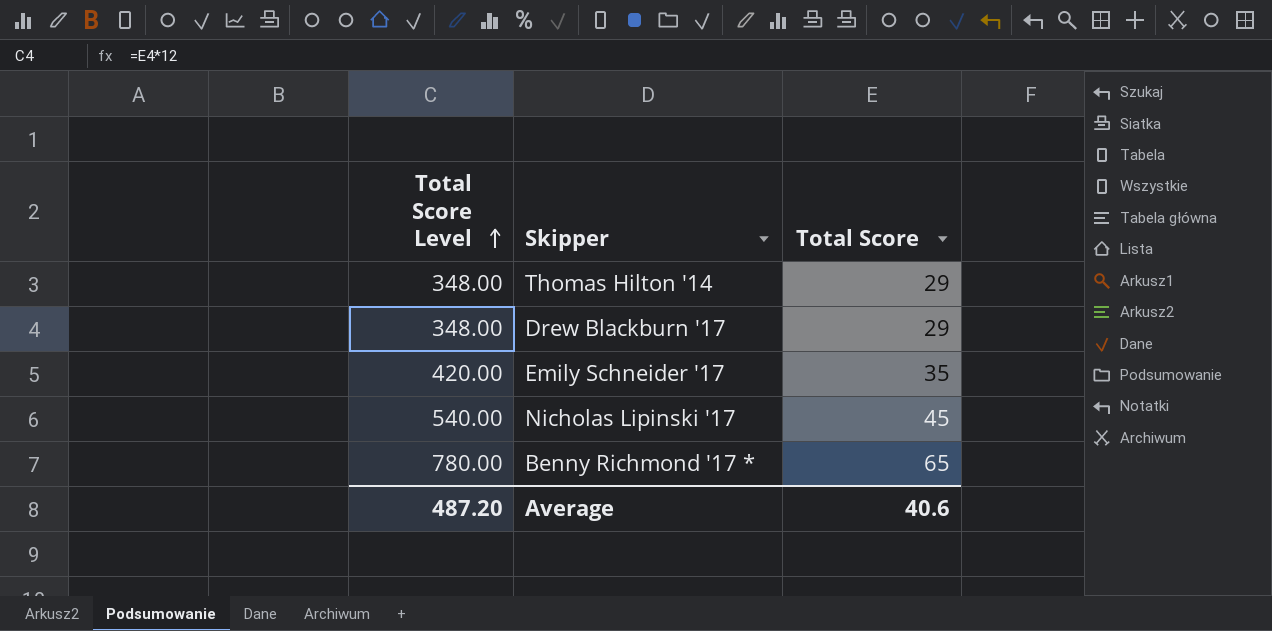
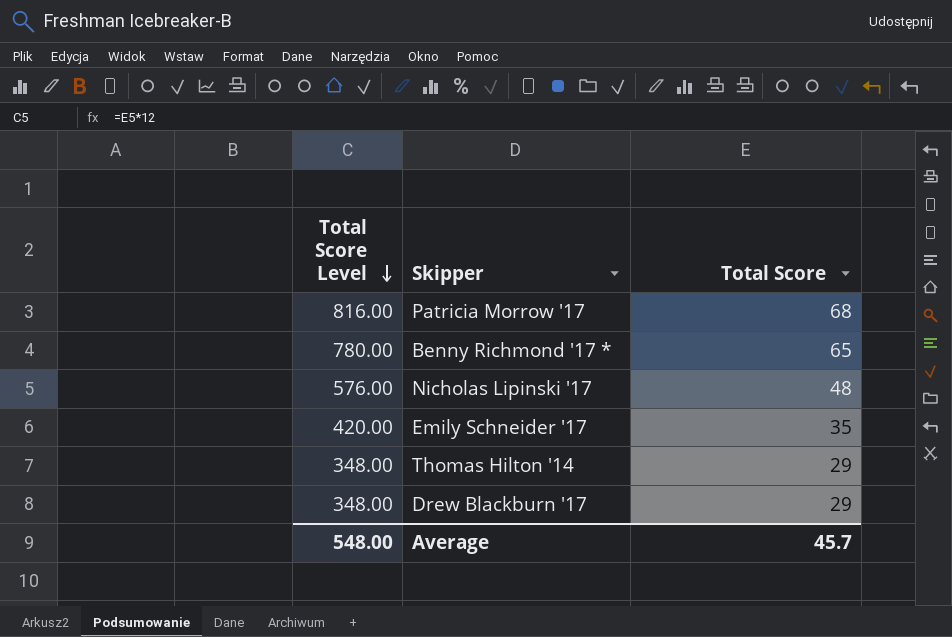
row order: Total Score Level ascending -> Total Score Level descending
row Patricia Morrow '17: none -> 816.00 | 68
Nicholas Lipinski '17 | Total Score Level: 540.00 -> 576.00
Nicholas Lipinski '17 | Total Score: 45 -> 48
Average | Total Score Level: 487.20 -> 548.00
Average | Total Score: 40.6 -> 45.7

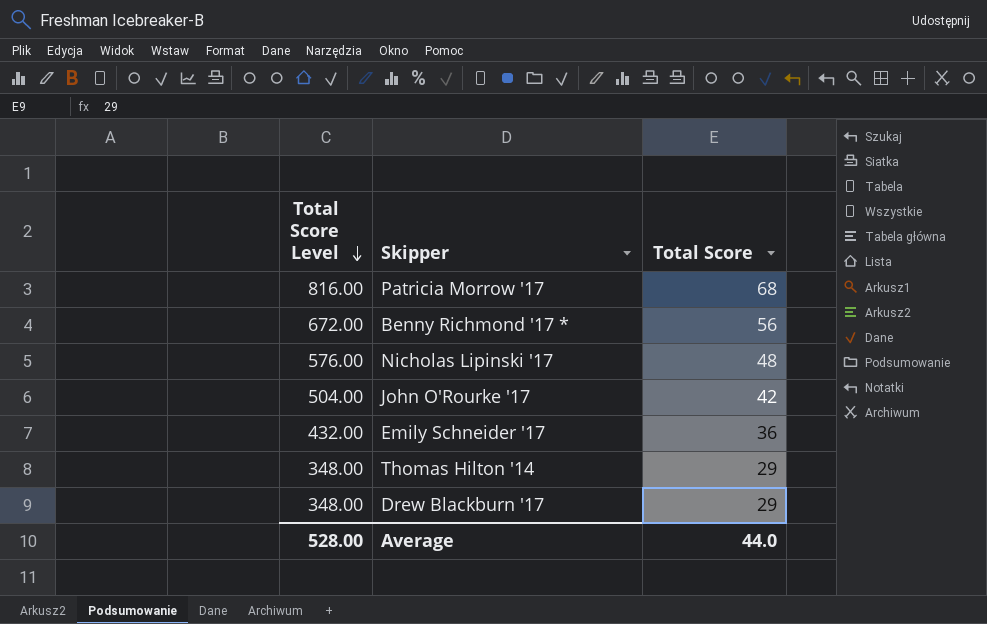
Benny Richmond '17 * | Total Score Level: 780.00 -> 672.00
Benny Richmond '17 * | Total Score: 65 -> 56
row John O'Rourke '17: none -> 504.00 | 42
Emily Schneider '17 | Total Score Level: 420.00 -> 432.00
Emily Schneider '17 | Total Score: 35 -> 36
Average | Total Score Level: 548.00 -> 528.00
Average | Total Score: 45.7 -> 44.0

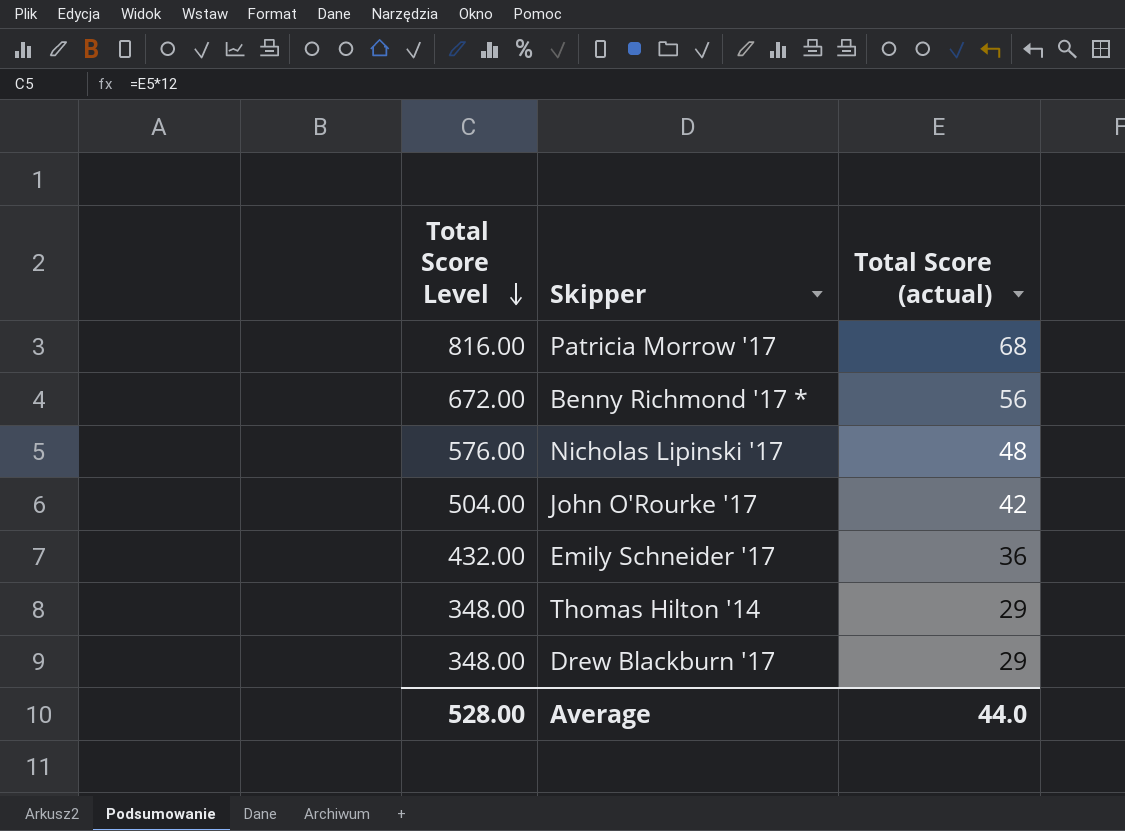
column name: Total Score -> Total Score (actual)

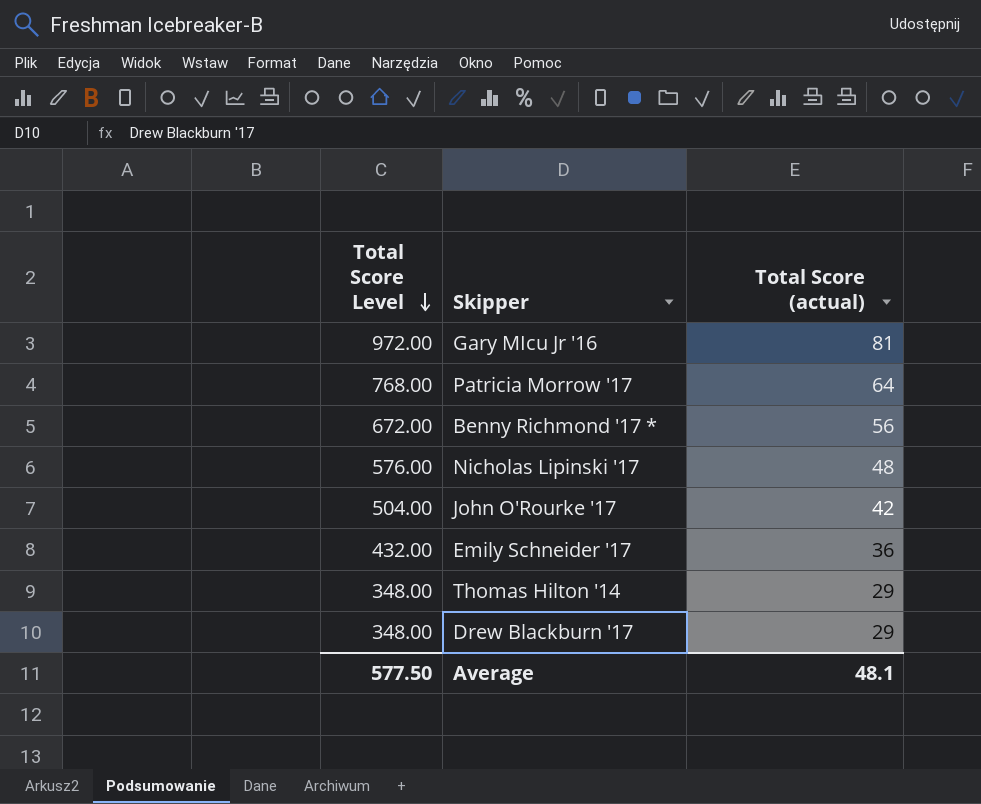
row Gary MIcu Jr '16: none -> 972.00 | 81
Patricia Morrow '17 | Total Score Level: 816.00 -> 768.00
Patricia Morrow '17 | Total Score (actual): 68 -> 64
Average | Total Score Level: 528.00 -> 577.50
Average | Total Score (actual): 44.0 -> 48.1

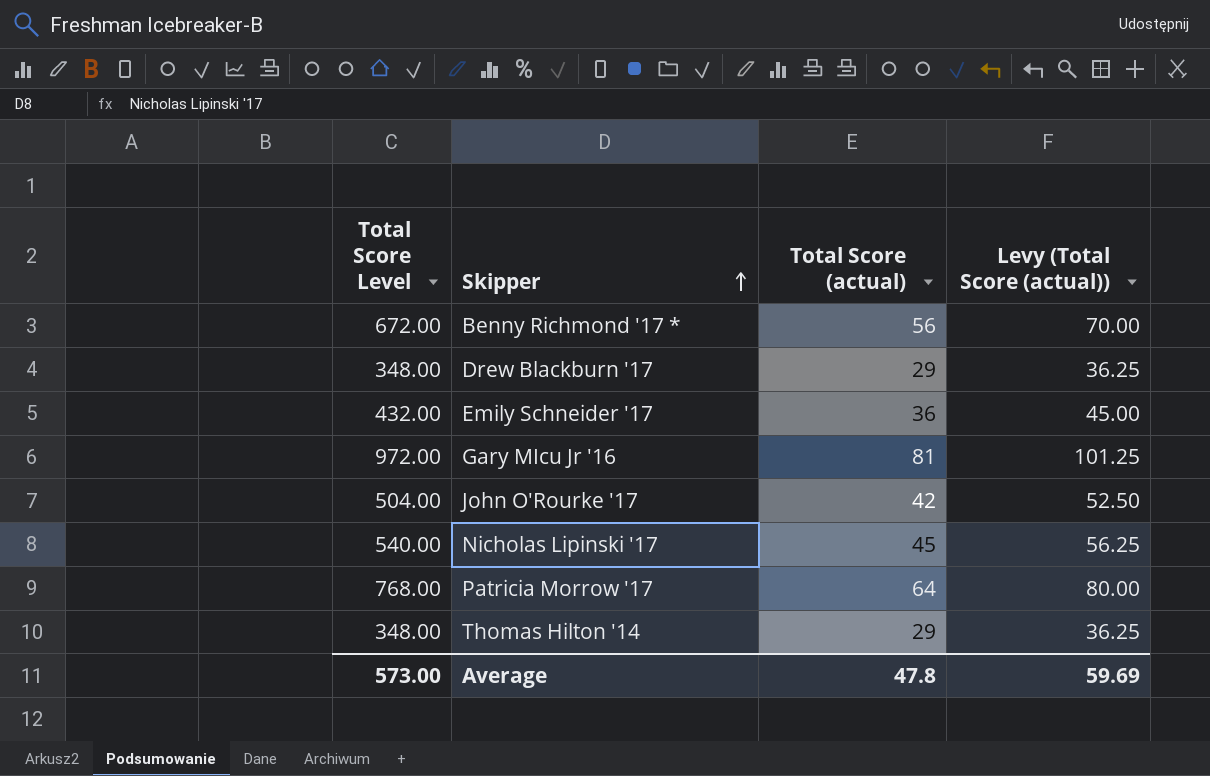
row order: Total Score Level descending -> Skipper ascending
column Levy (Total Score (actual)) | formula: none -> [Total Score (actual)] * 1.25
Nicholas Lipinski '17 | Total Score Level: 576.00 -> 540.00
Nicholas Lipinski '17 | Total Score (actual): 48 -> 45
Average | Total Score Level: 577.50 -> 573.00
Average | Total Score (actual): 48.1 -> 47.8

